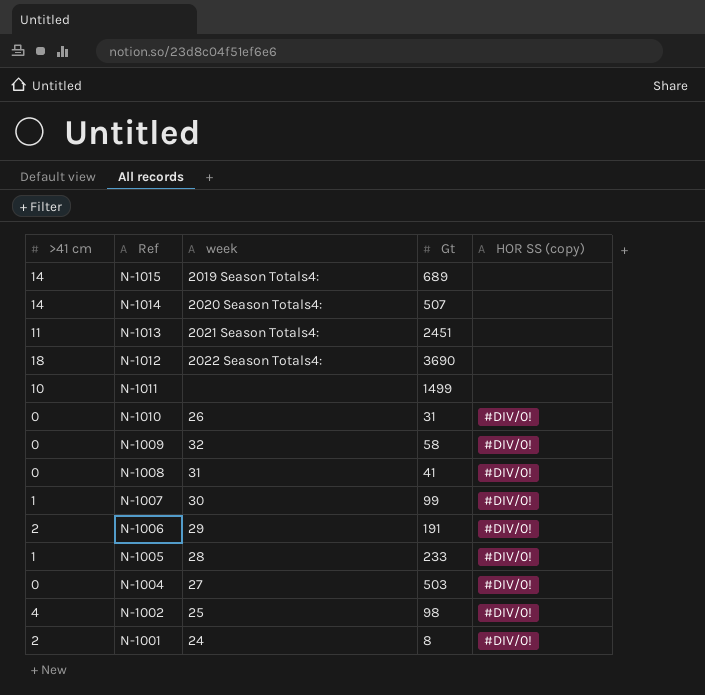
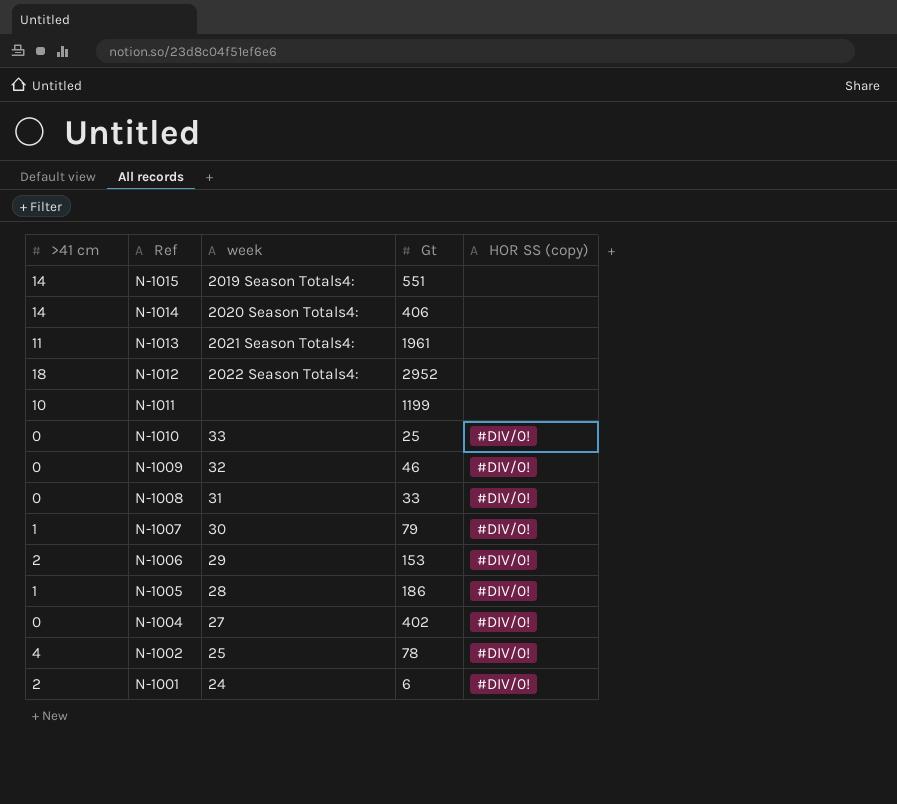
N-1015 | Gt: 689 -> 551
N-1014 | Gt: 507 -> 406
N-1013 | Gt: 2451 -> 1961
N-1012 | Gt: 3690 -> 2952
N-1011 | Gt: 1499 -> 1199
N-1010 | week: 26 -> 33
N-1010 | Gt: 31 -> 25
N-1009 | Gt: 58 -> 46
N-1008 | Gt: 41 -> 33
N-1007 | Gt: 99 -> 79
N-1006 | Gt: 191 -> 153
N-1005 | Gt: 233 -> 186
N-1004 | Gt: 503 -> 402
N-1002 | Gt: 98 -> 78
N-1001 | Gt: 8 -> 6

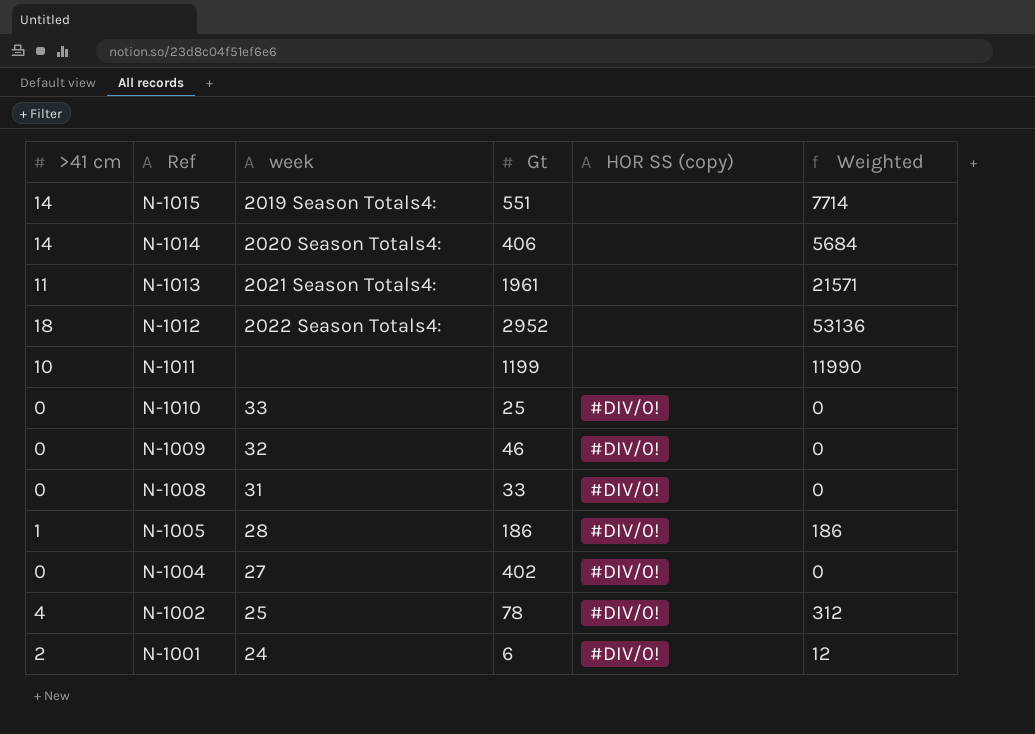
column Weighted | formula: none -> [>41 cm] * [Gt]
row N-1007: 1 | 30 | 79 | #DIV/0! -> none
row N-1006: 2 | 29 | 153 | #DIV/0! -> none

